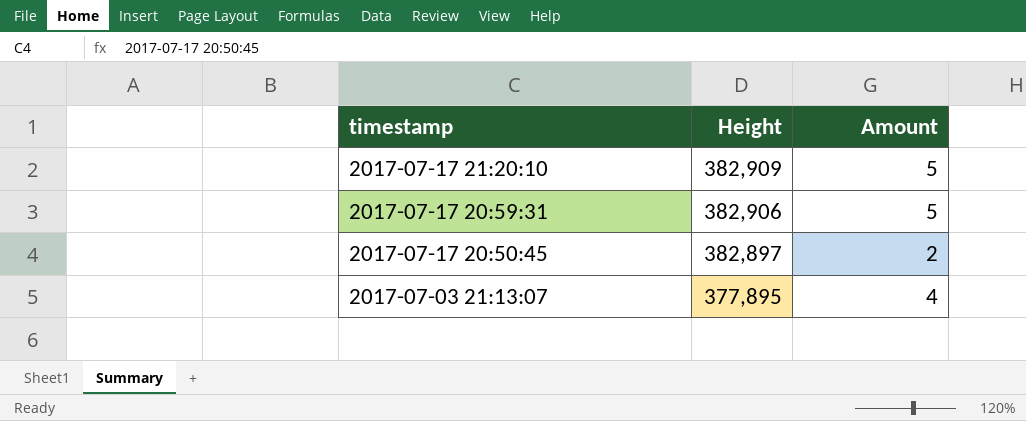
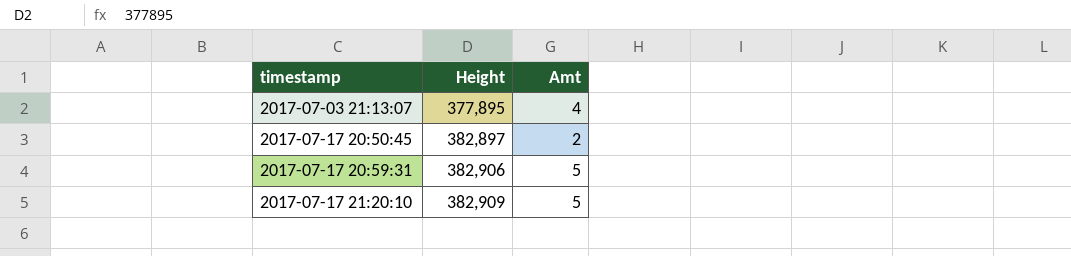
row order: timestamp descending -> timestamp ascending
column name: Amount -> Amt

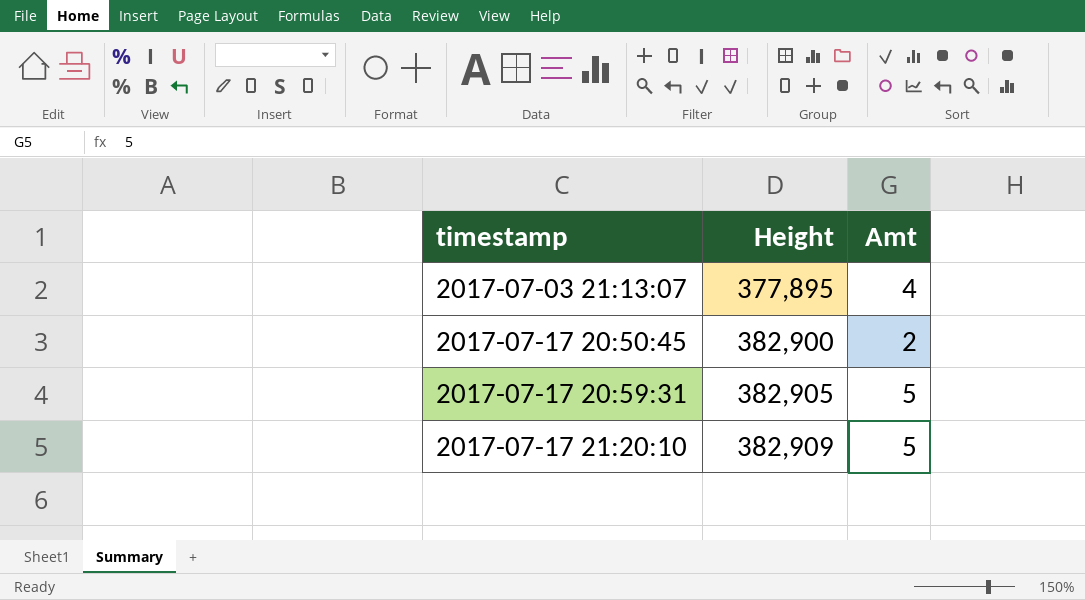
2017-07-17 20:50:45 | Height: 382,897 -> 382,900
2017-07-17 20:59:31 | Height: 382,906 -> 382,905

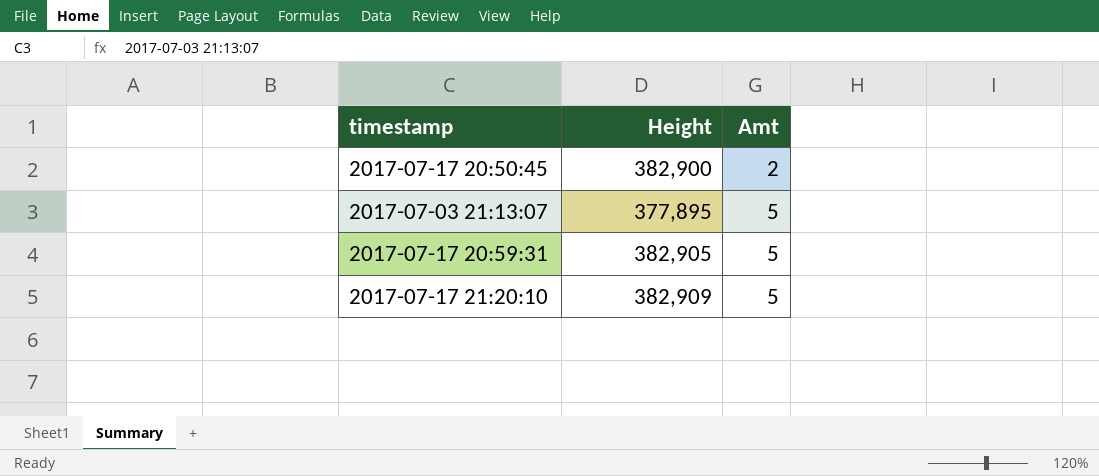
row order: timestamp ascending -> Amt ascending
2017-07-03 21:13:07 | Amt: 4 -> 5

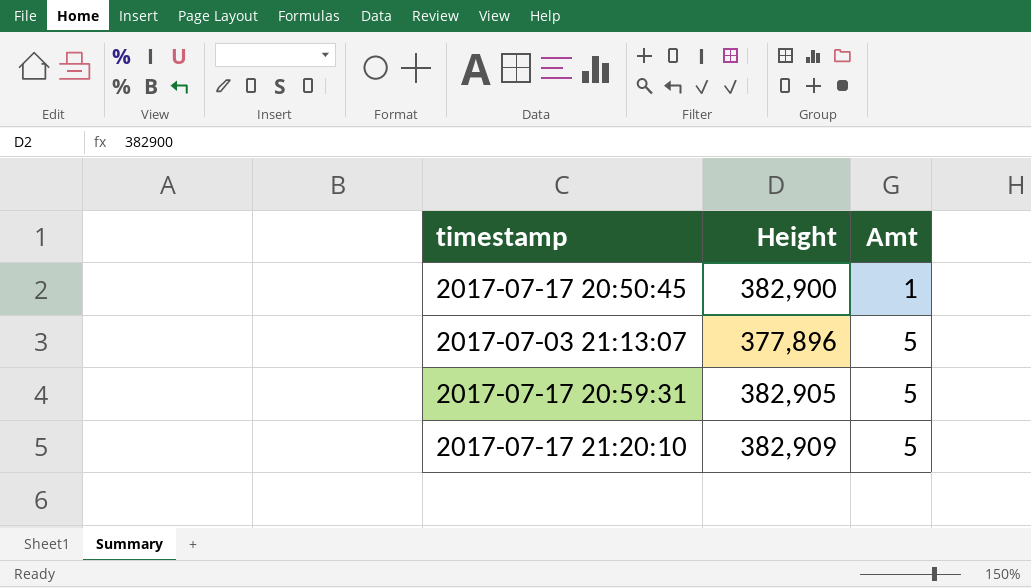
2017-07-17 20:50:45 | Amt: 2 -> 1
2017-07-03 21:13:07 | Height: 377,895 -> 377,896

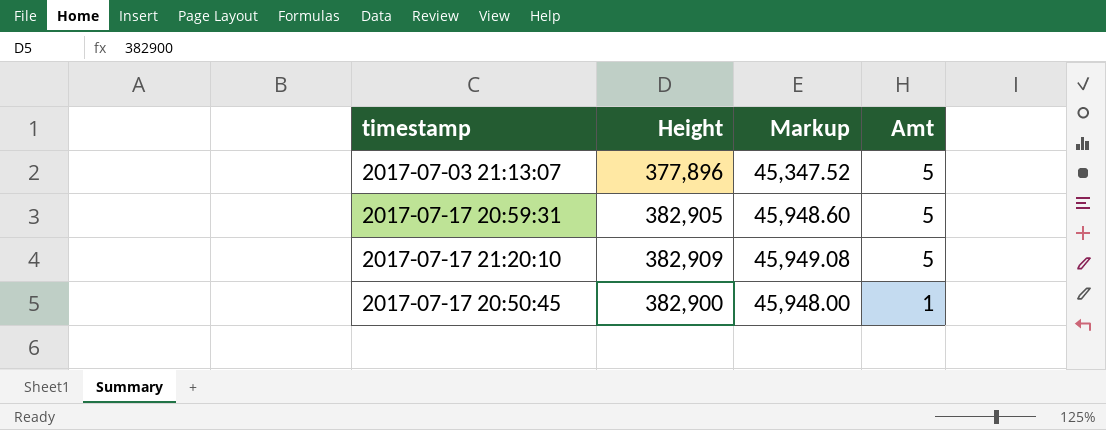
row order: Amt ascending -> Amt descending
column Markup | formula: none -> [Height] * 0.12

